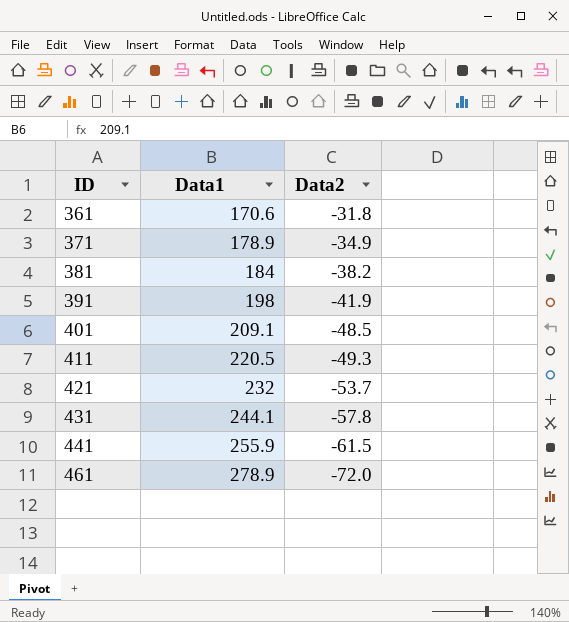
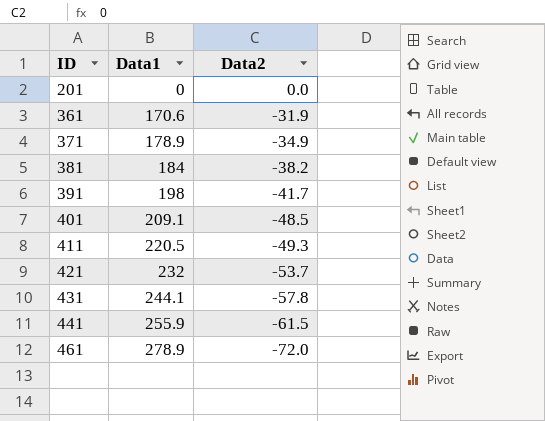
row 201: none -> 0 | 0.0
361 | Data2: -31.8 -> -31.9
391 | Data2: -41.9 -> -41.7

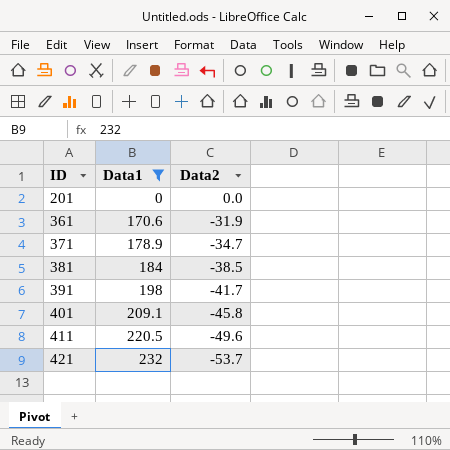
filter: none -> Data1 <= 232
371 | Data2: -34.9 -> -34.7
381 | Data2: -38.2 -> -38.5
401 | Data2: -48.5 -> -45.8
411 | Data2: -49.3 -> -49.6

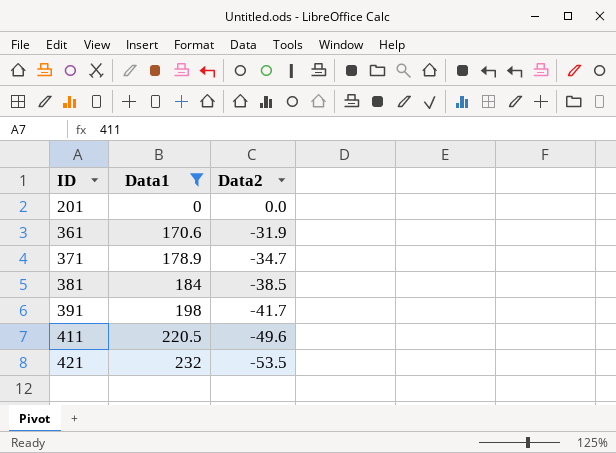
row 401: 209.1 | -45.8 -> none
421 | Data2: -53.7 -> -53.5

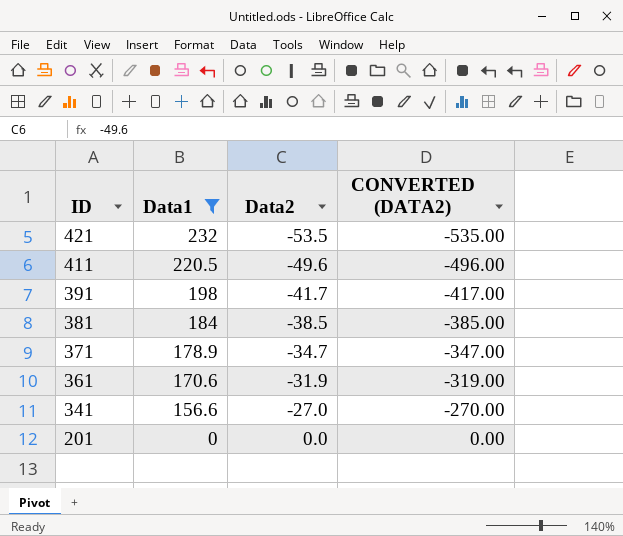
row order: ID ascending -> ID descending
column CONVERTED (DATA2) | formula: none -> [Data2] * 10
row 341: none -> 156.6 | -27.0 | -270.00

